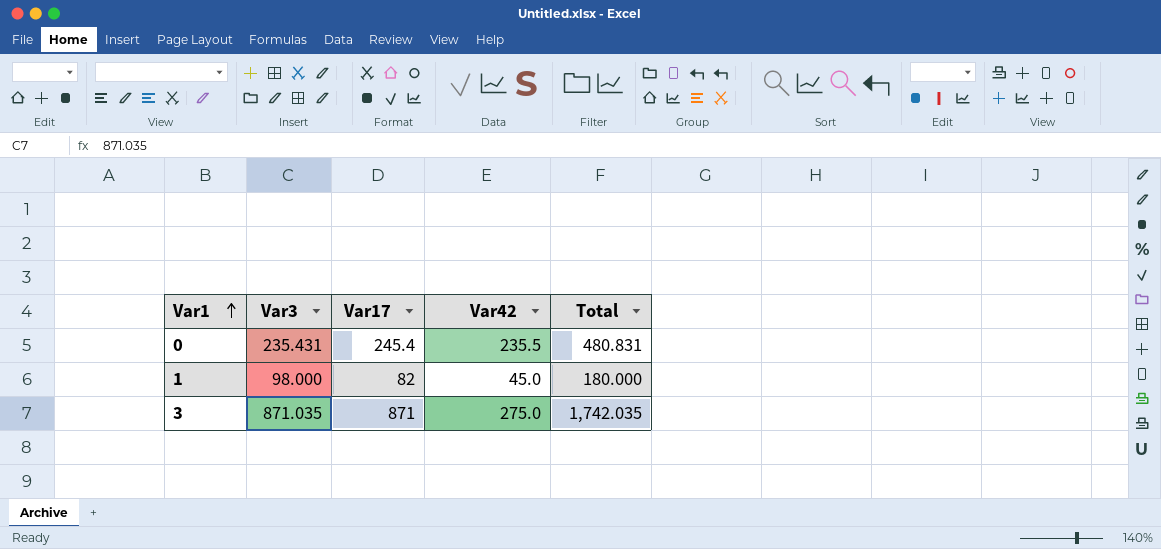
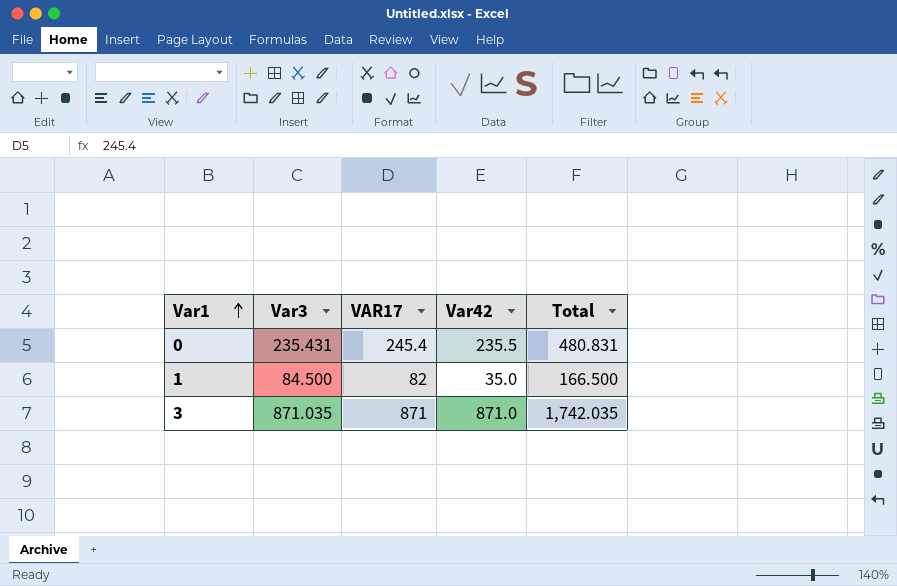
column name: Var17 -> VAR17
1 | Var3: 98.000 -> 84.500
1 | Var42: 45.0 -> 35.0
1 | Total: 180.000 -> 166.500
3 | Var42: 275.0 -> 871.0

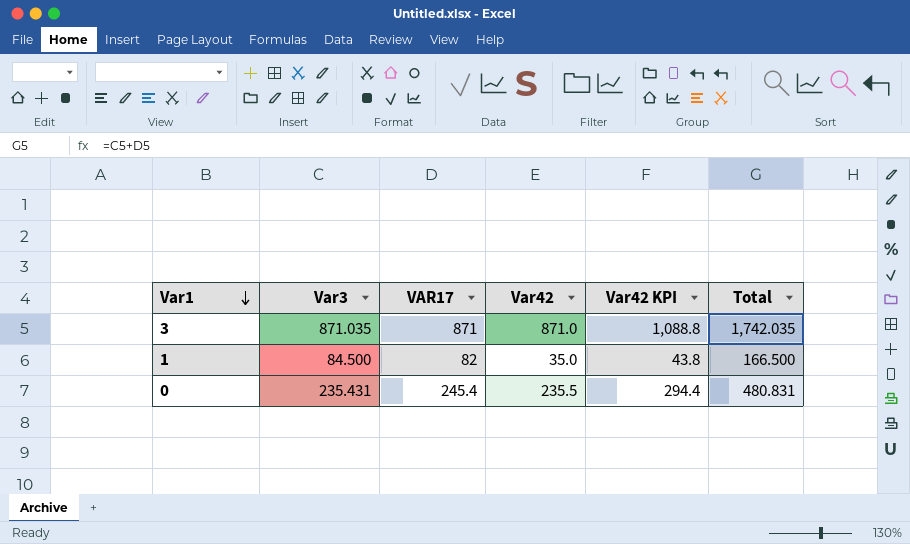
row order: Var1 ascending -> Var1 descending
column Var42 KPI | formula: none -> [Var42] * 1.25

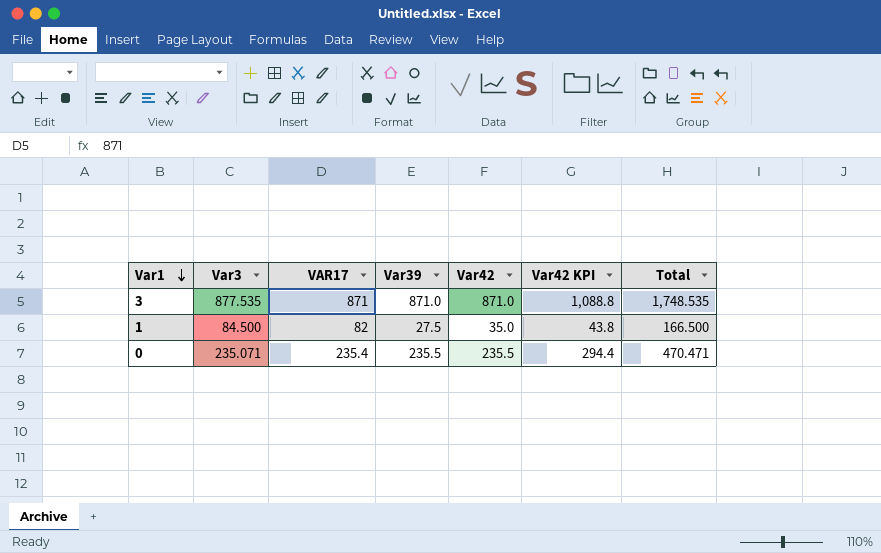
column Var39 | position: none -> 4
3 | Var3: 871.035 -> 877.535
3 | Total: 1,742.035 -> 1,748.535
0 | Var3: 235.431 -> 235.071
0 | VAR17: 245.4 -> 235.4
0 | Total: 480.831 -> 470.471

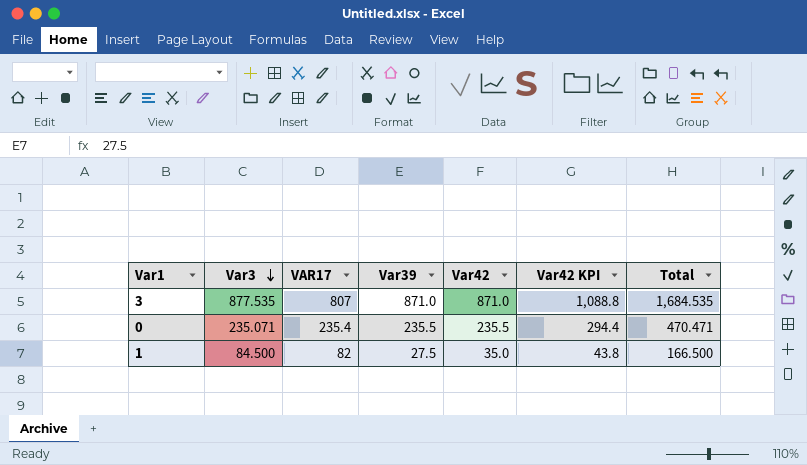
row order: Var1 descending -> Var3 descending
3 | VAR17: 871 -> 807
3 | Total: 1,748.535 -> 1,684.535

